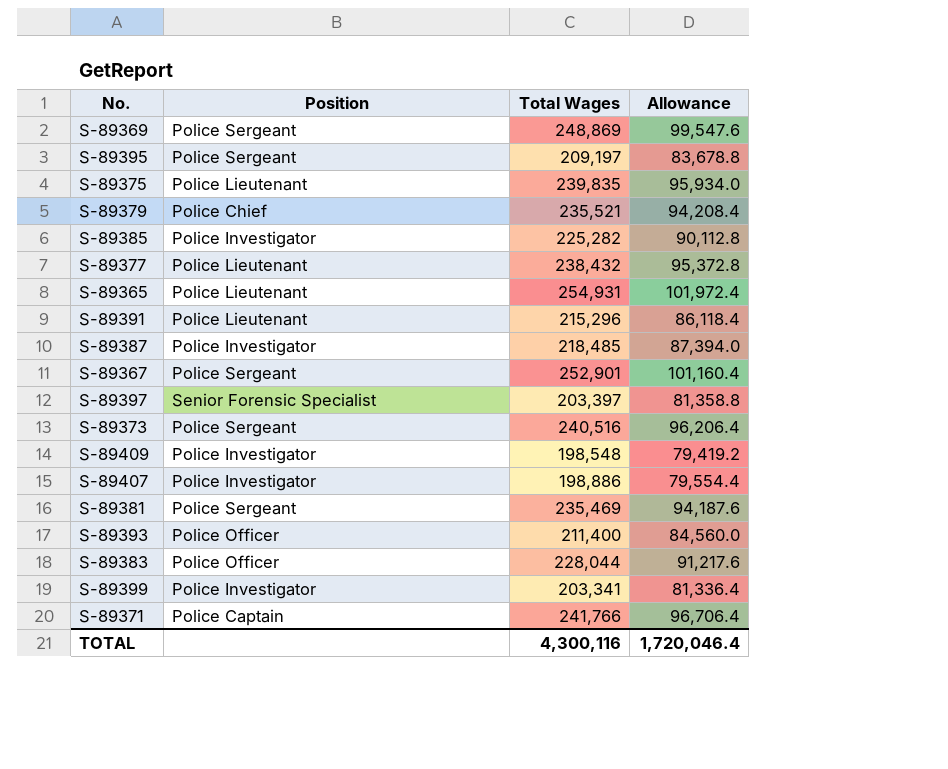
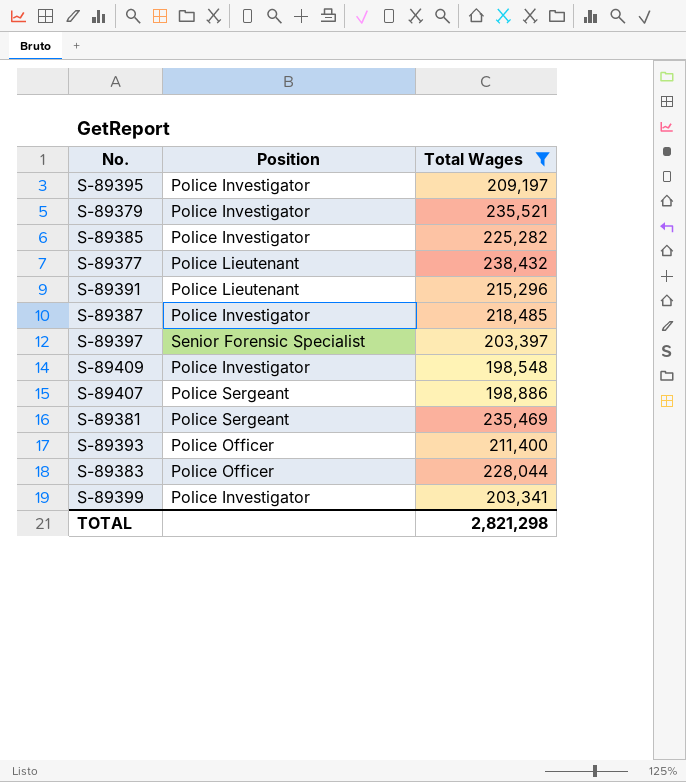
filter: none -> Total Wages <= 238,432
column Allowance | formula: [Total Wages] * 0.4 -> none
S-89395 | Position: Police Sergeant -> Police Investigator
S-89379 | Position: Police Chief -> Police Investigator
S-89407 | Position: Police Investigator -> Police Sergeant
TOTAL | Total Wages: 4,300,116 -> 2,821,298

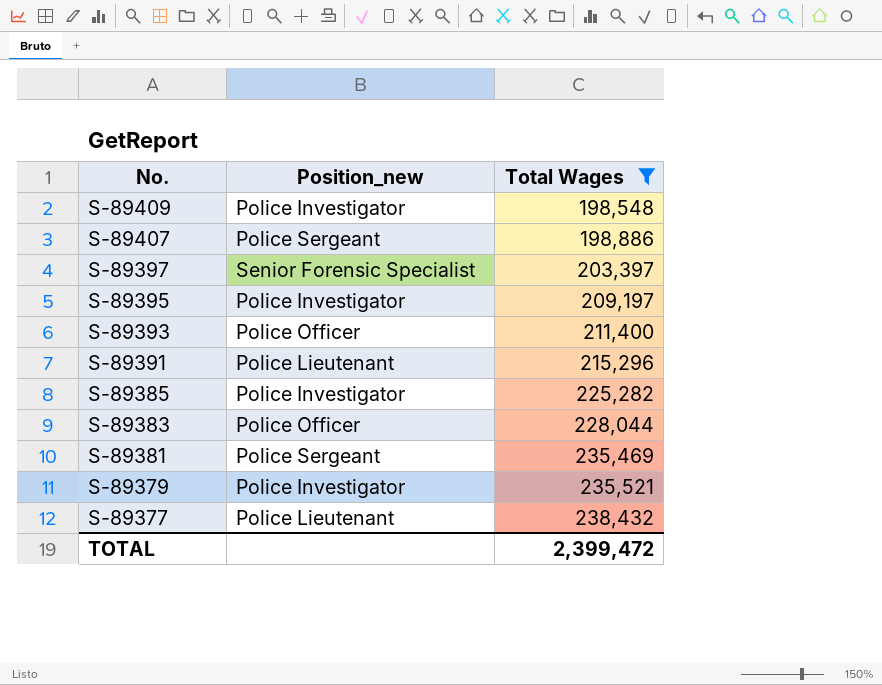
row order: none -> No. descending
column name: Position -> Position_new
row S-89387: Police Investigator | 218,485 -> none
row S-89399: Police Investigator | 203,341 -> none
TOTAL | Total Wages: 2,821,298 -> 2,399,472

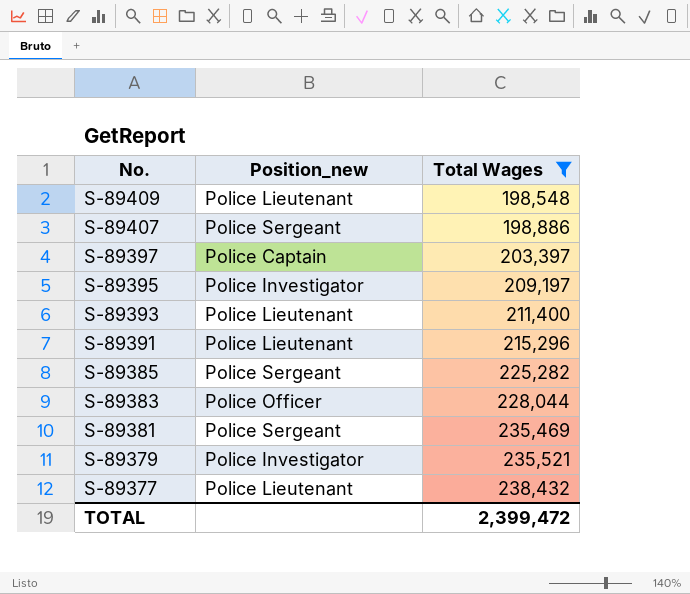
S-89409 | Position_new: Police Investigator -> Police Lieutenant
S-89397 | Position_new: Senior Forensic Specialist -> Police Captain
S-89393 | Position_new: Police Officer -> Police Lieutenant
S-89385 | Position_new: Police Investigator -> Police Sergeant

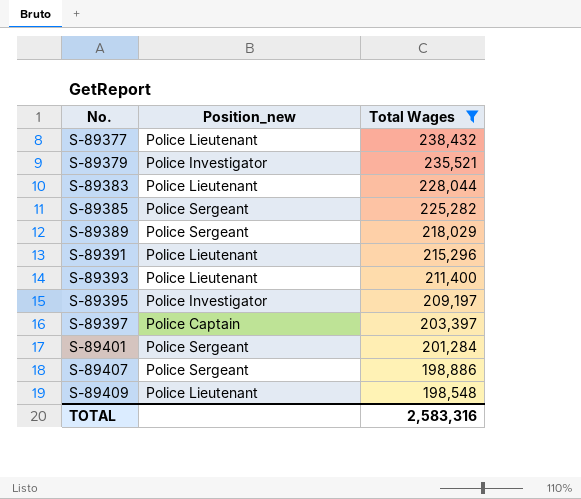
row order: No. descending -> No. ascending
row S-89381: Police Sergeant | 235,469 -> none
S-89383 | Position_new: Police Officer -> Police Lieutenant
row S-89389: none -> Police Sergeant | 218,029
row S-89401: none -> Police Sergeant | 201,284
TOTAL | Total Wages: 2,399,472 -> 2,583,316

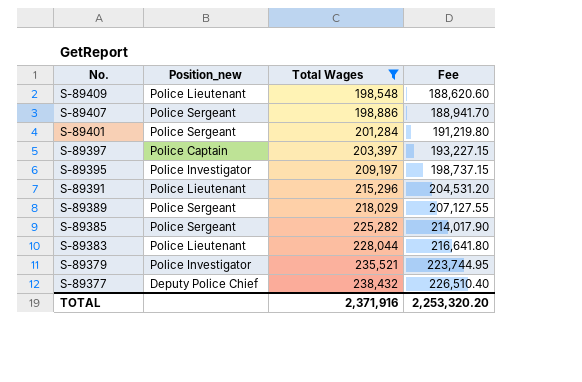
row order: No. ascending -> No. descending
column Fee | formula: none -> [Total Wages] * 0.95
row S-89393: Police Lieutenant | 211,400 -> none
S-89377 | Position_new: Police Lieutenant -> Deputy Police Chief
TOTAL | Total Wages: 2,583,316 -> 2,371,916

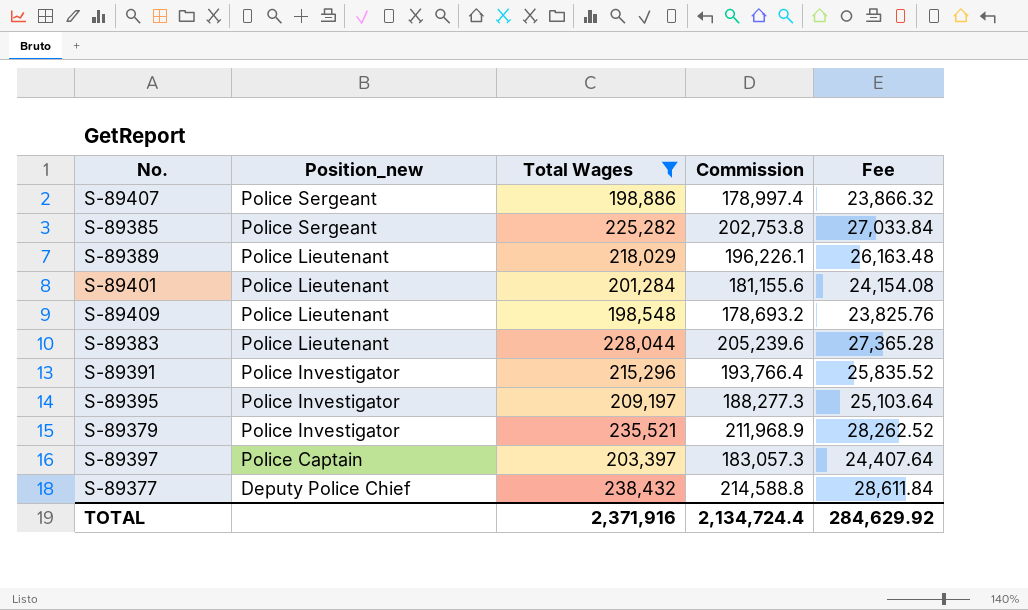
row order: No. descending -> Position_new descending
column Commission | formula: none -> [Total Wages] * 0.9
column Fee | formula: [Total Wages] * 0.95 -> [Total Wages] * 0.12
S-89389 | Position_new: Police Sergeant -> Police Lieutenant
S-89401 | Position_new: Police Sergeant -> Police Lieutenant
S-89391 | Position_new: Police Lieutenant -> Police Investigator
TOTAL | Fee: 2,253,320.20 -> 284,629.92

